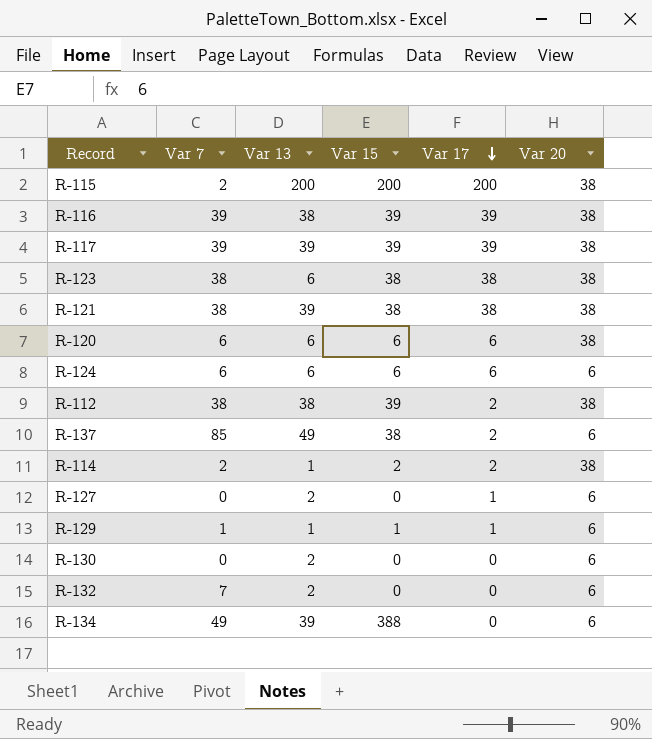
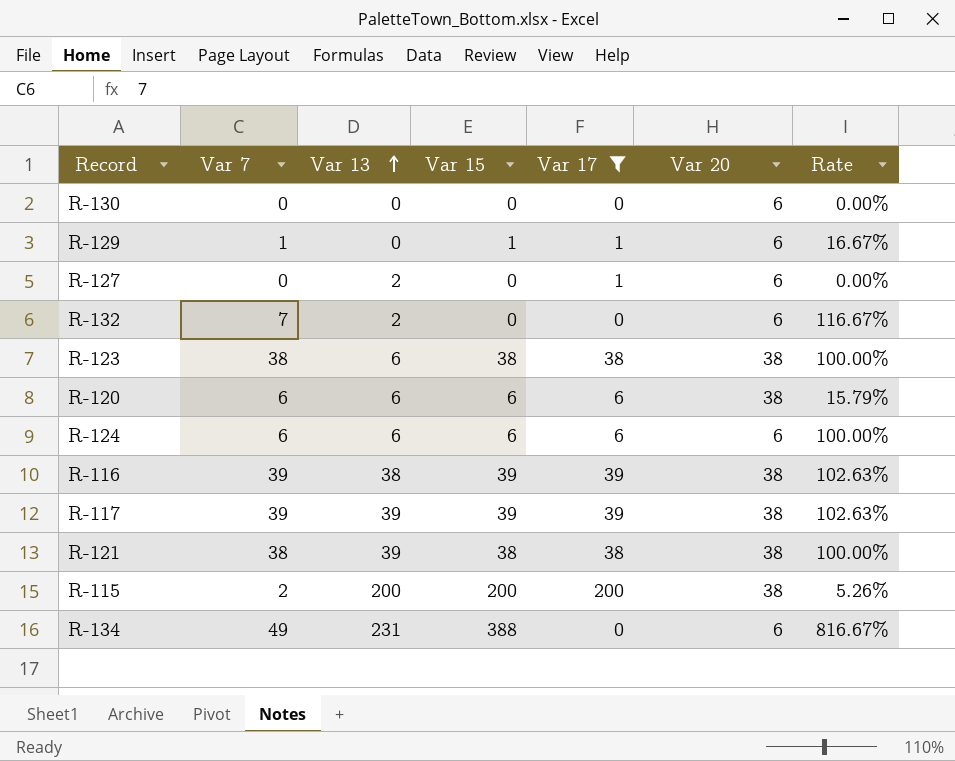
filter: none -> Var 17 != 2
row order: Var 17 descending -> Var 13 ascending
column Rate | formula: none -> [Var 7] / [Var 20]
R-130 | Var 13: 2 -> 0
R-129 | Var 13: 1 -> 0
R-134 | Var 13: 39 -> 231

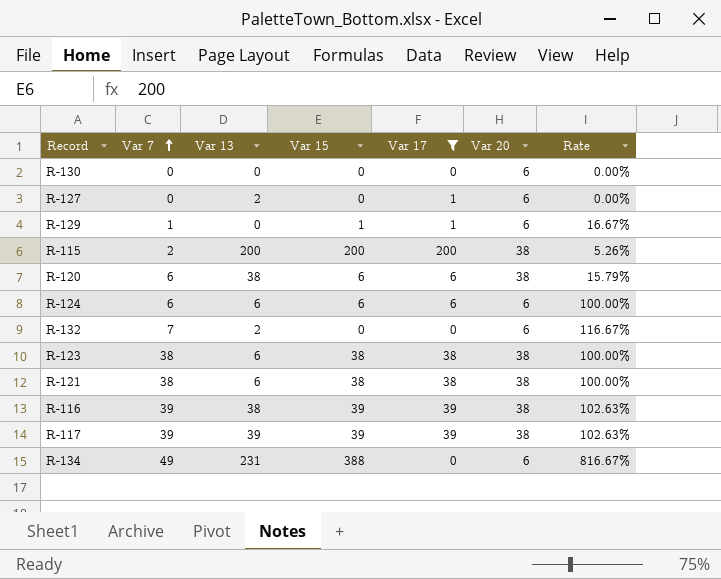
row order: Var 13 ascending -> Var 7 ascending
R-120 | Var 13: 6 -> 38
R-121 | Var 13: 39 -> 6

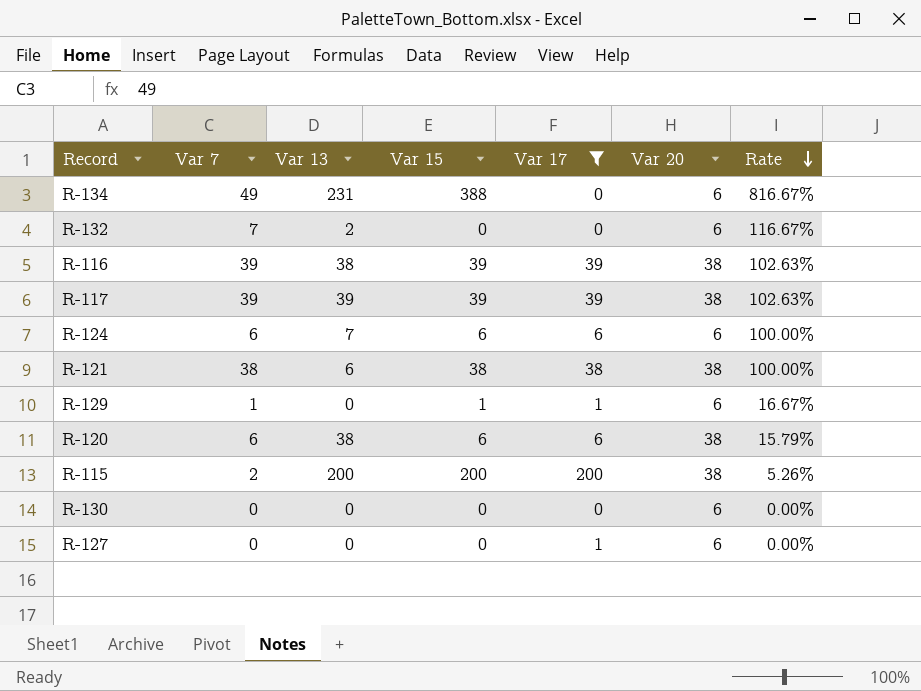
row order: Var 7 ascending -> Rate descending
row R-123: 38 | 6 | 38 | 38 | 38 | 100.00% -> none
R-124 | Var 13: 6 -> 7
R-127 | Var 13: 2 -> 0

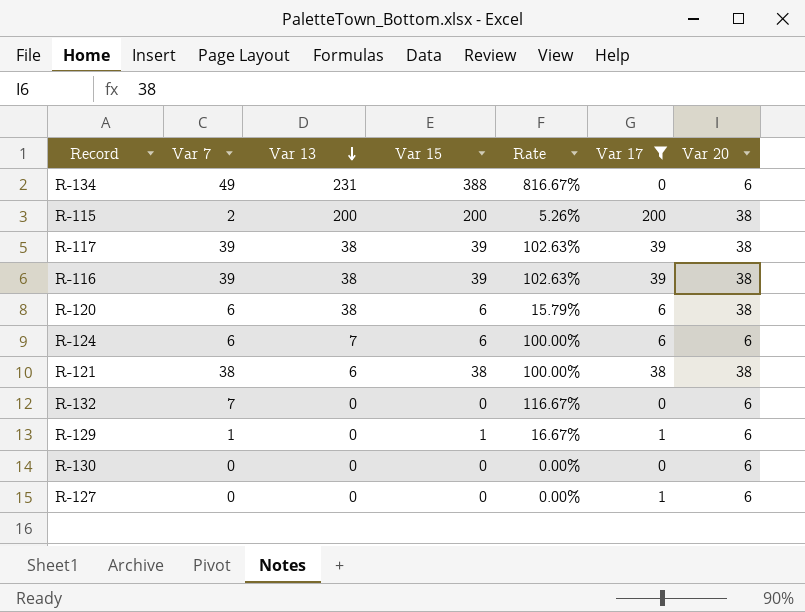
row order: Rate descending -> Var 13 descending
column Rate | position: 7 -> 5
R-117 | Var 13: 39 -> 38
R-132 | Var 13: 2 -> 0

